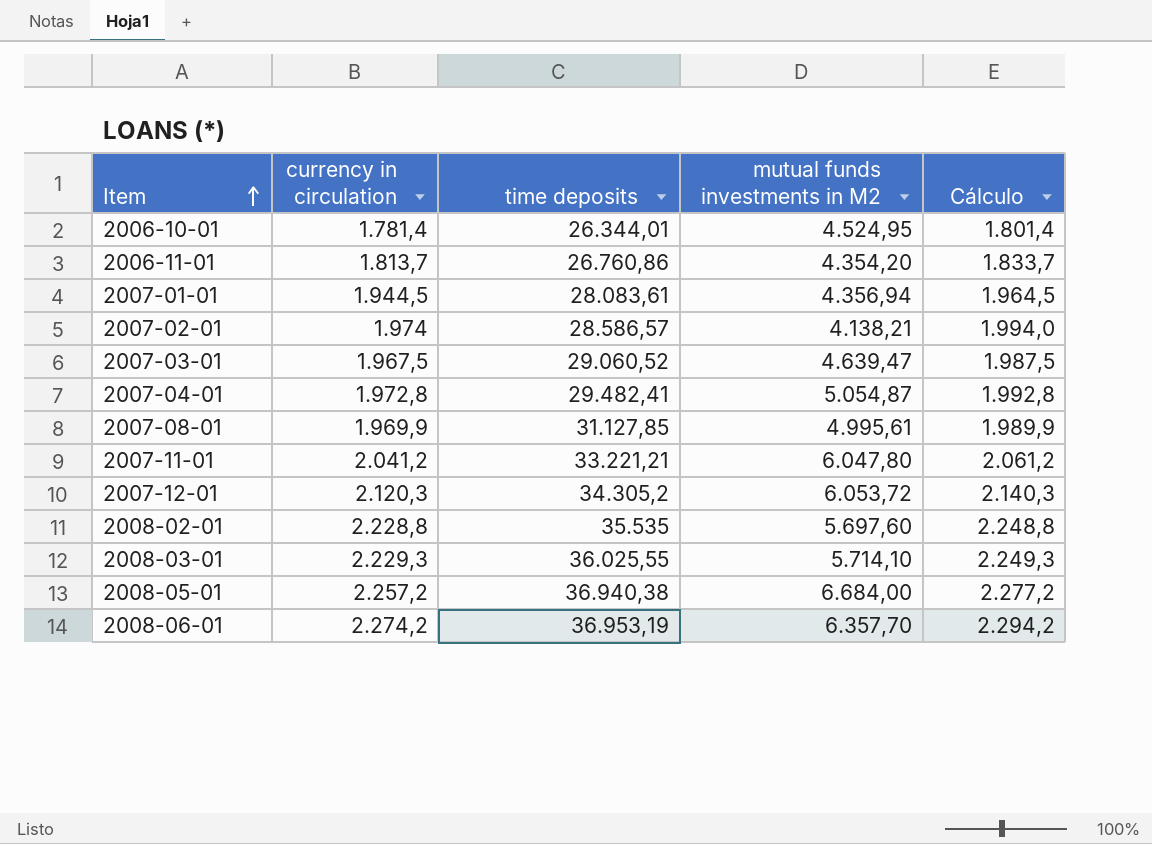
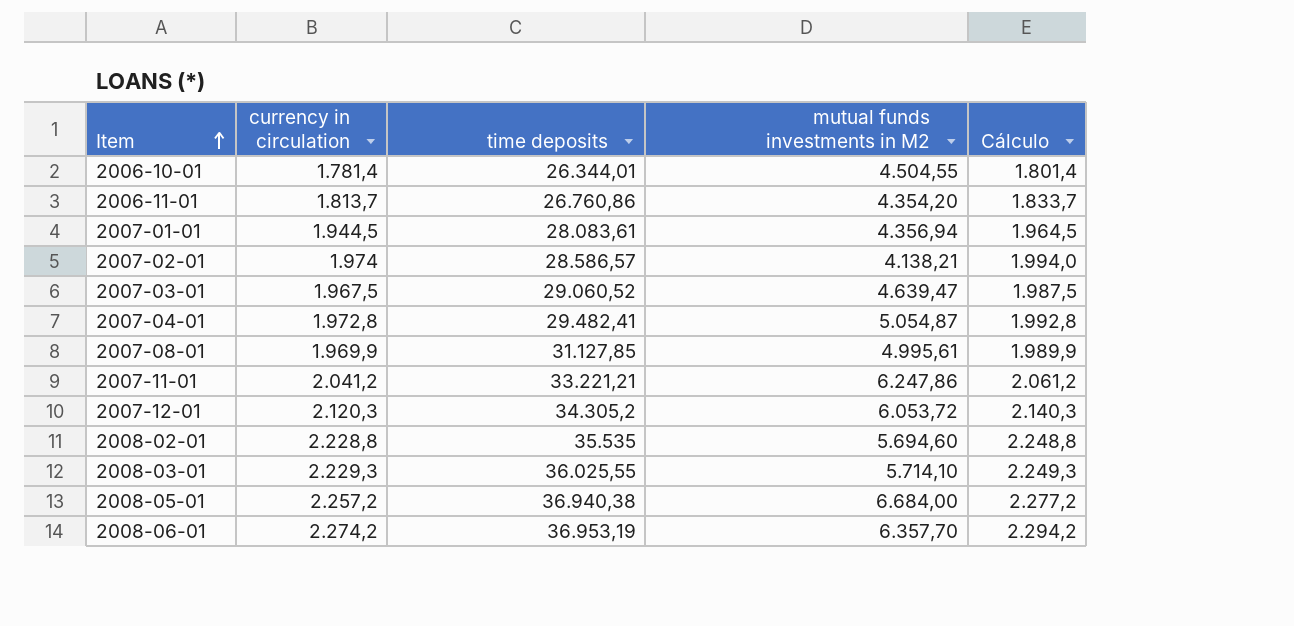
2006-10-01 | mutual funds investments in M2: 4.524,95 -> 4.504,55
2007-11-01 | mutual funds investments in M2: 6.047,80 -> 6.247,86
2008-02-01 | mutual funds investments in M2: 5.697,60 -> 5.694,60

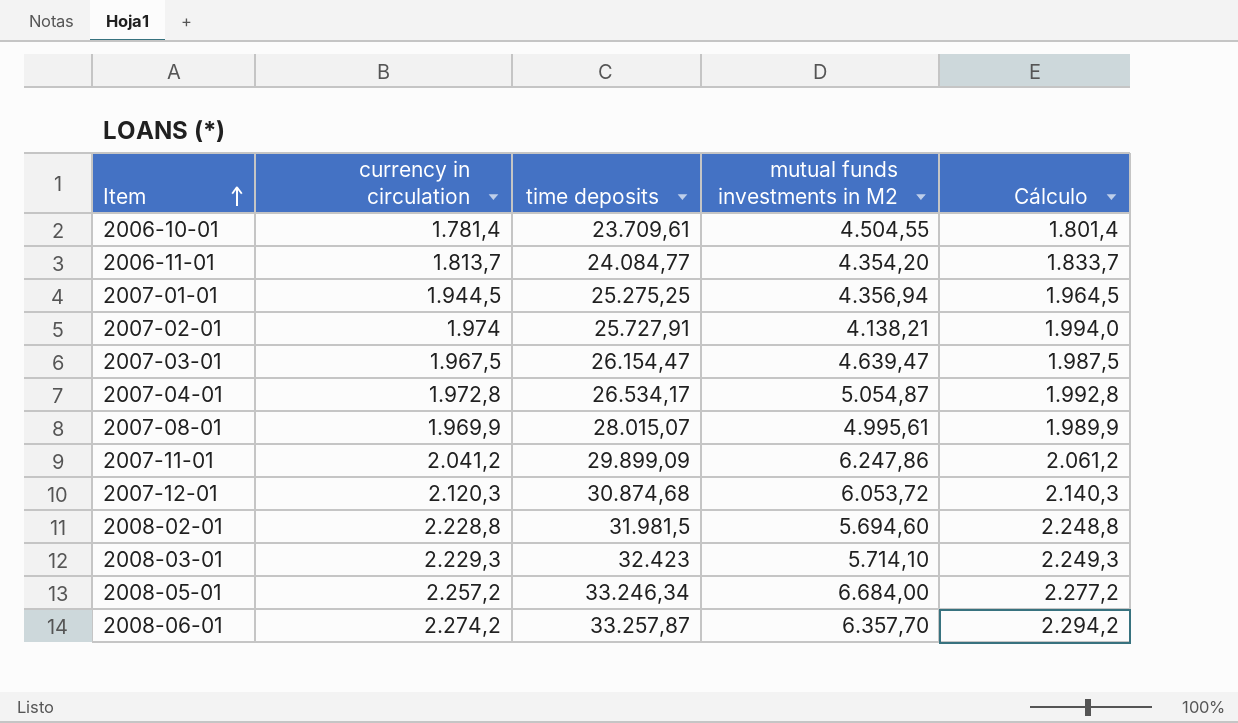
2006-10-01 | time deposits: 26.344,01 -> 23.709,61
2006-11-01 | time deposits: 26.760,86 -> 24.084,77
2007-01-01 | time deposits: 28.083,61 -> 25.275,25
2007-02-01 | time deposits: 28.586,57 -> 25.727,91
2007-03-01 | time deposits: 29.060,52 -> 26.154,47
2007-04-01 | time deposits: 29.482,41 -> 26.534,17
2007-08-01 | time deposits: 31.127,85 -> 28.015,07
2007-11-01 | time deposits: 33.221,21 -> 29.899,09
2007-12-01 | time deposits: 34.305,2 -> 30.874,68
2008-02-01 | time deposits: 35.535 -> 31.981,5
2008-03-01 | time deposits: 36.025,55 -> 32.423
2008-05-01 | time deposits: 36.940,38 -> 33.246,34
2008-06-01 | time deposits: 36.953,19 -> 33.257,87

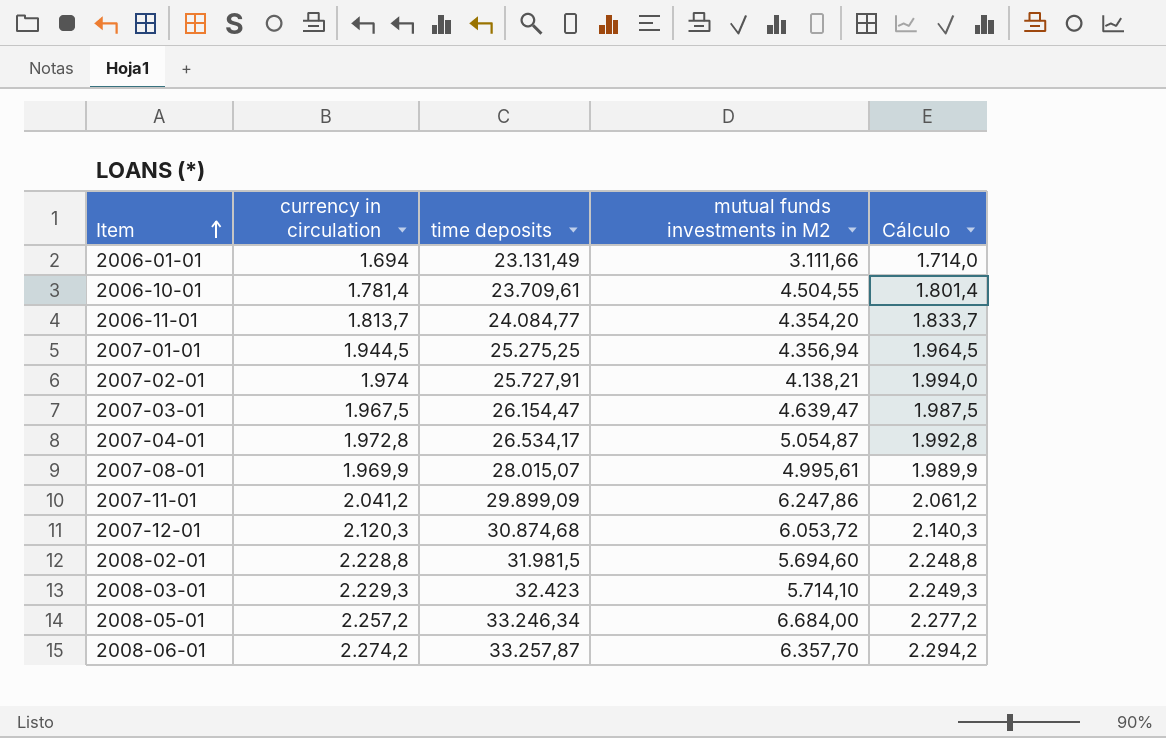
row 2006-01-01: none -> 1.694 | 23.131,49 | 3.111,66 | 1.714,0

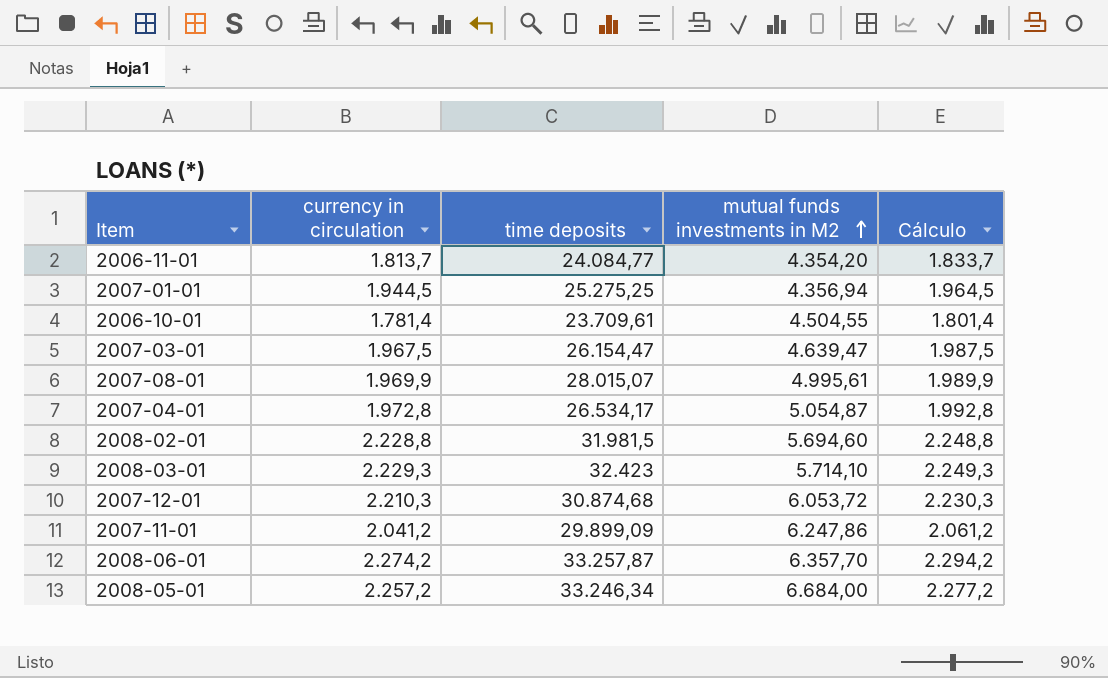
row order: Item ascending -> mutual funds investments in M2 ascending
row 2006-01-01: 1.694 | 23.131,49 | 3.111,66 | 1.714,0 -> none
row 2007-02-01: 1.974 | 25.727,91 | 4.138,21 | 1.994,0 -> none
2007-12-01 | currency in circulation: 2.120,3 -> 2.210,3
2007-12-01 | Cálculo: 2.140,3 -> 2.230,3

